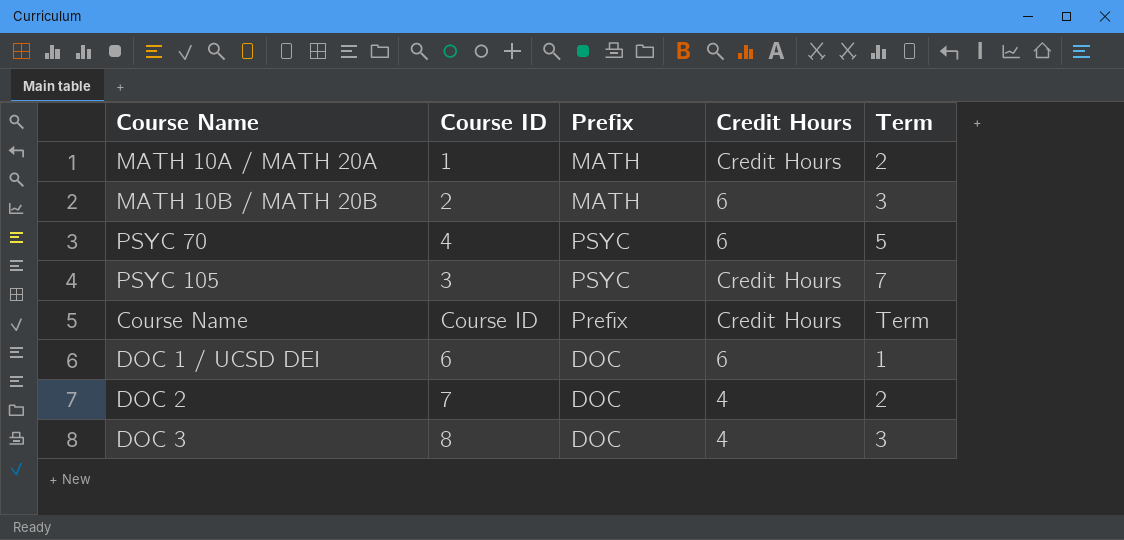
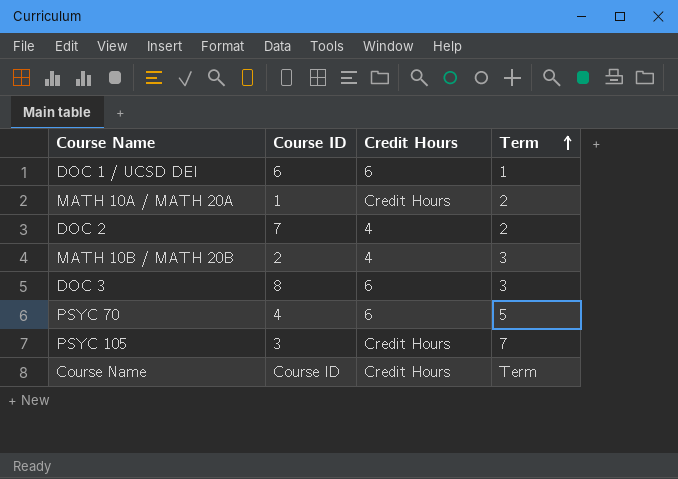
row order: none -> Term ascending
column Prefix | position: 3 -> none
MATH 10B / MATH 20B | Credit Hours: 6 -> 4
DOC 3 | Credit Hours: 4 -> 6

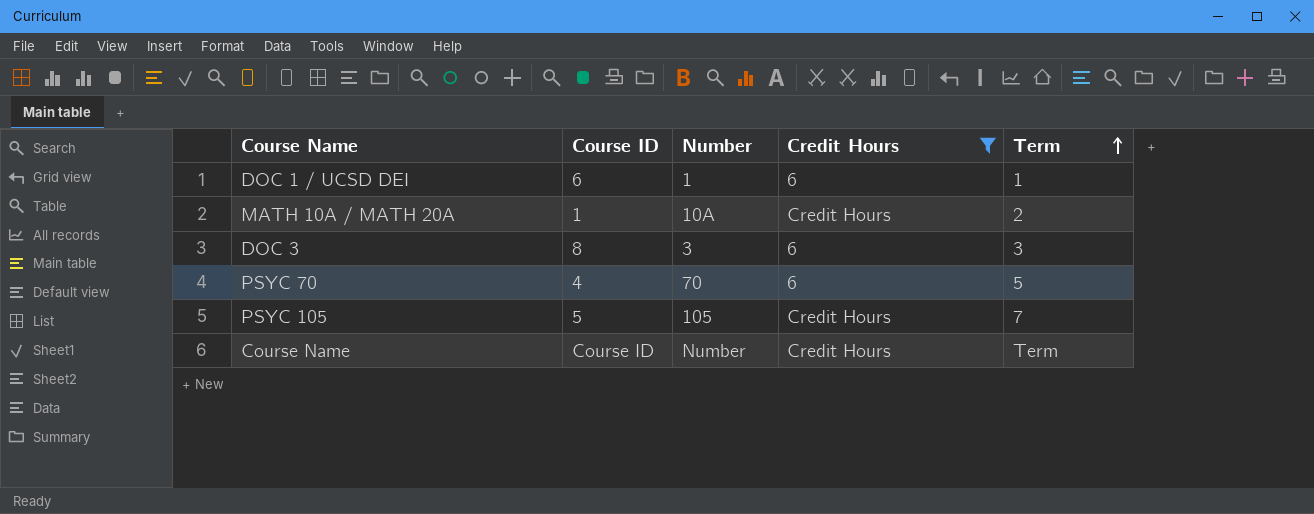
filter: none -> Credit Hours != 4
column Number | position: none -> 3
PSYC 105 | Course ID: 3 -> 5

